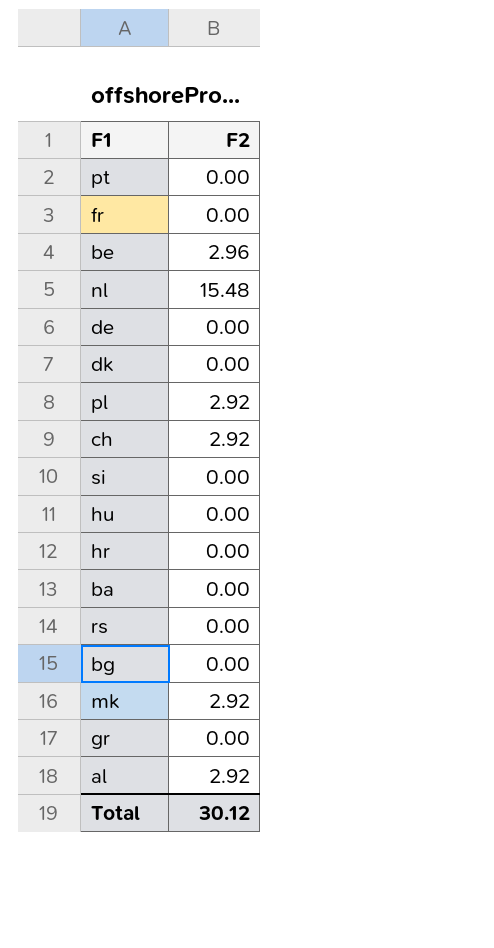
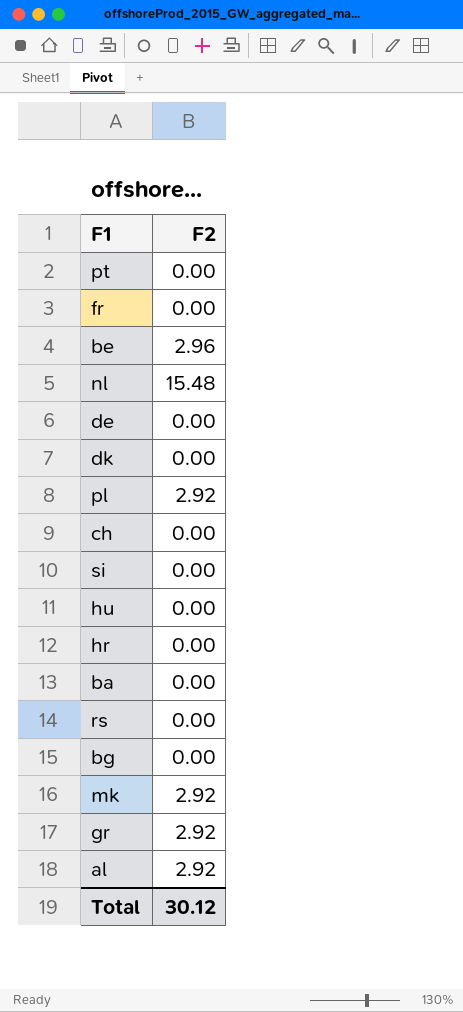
ch | F2: 2.92 -> 0.00
gr | F2: 0.00 -> 2.92

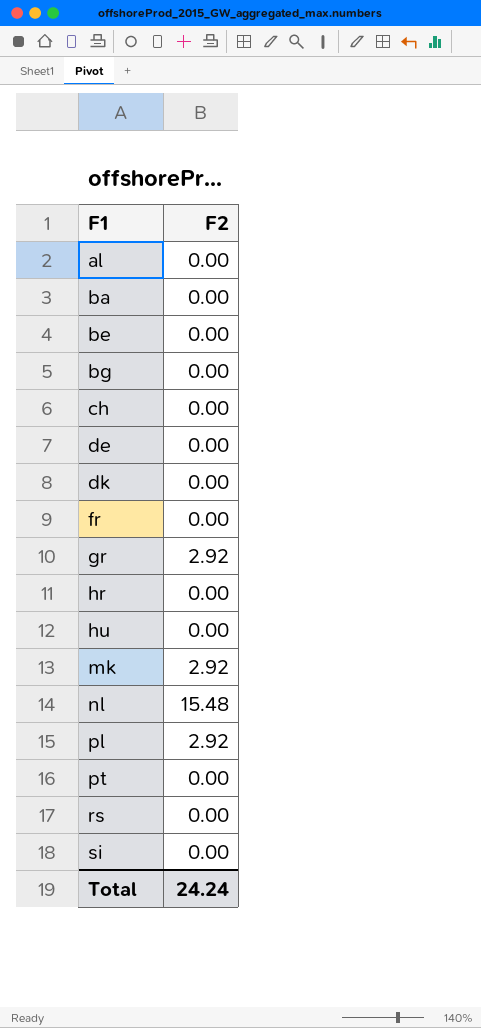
row order: none -> F1 ascending
al | F2: 2.92 -> 0.00
be | F2: 2.96 -> 0.00
Total | F2: 30.12 -> 24.24

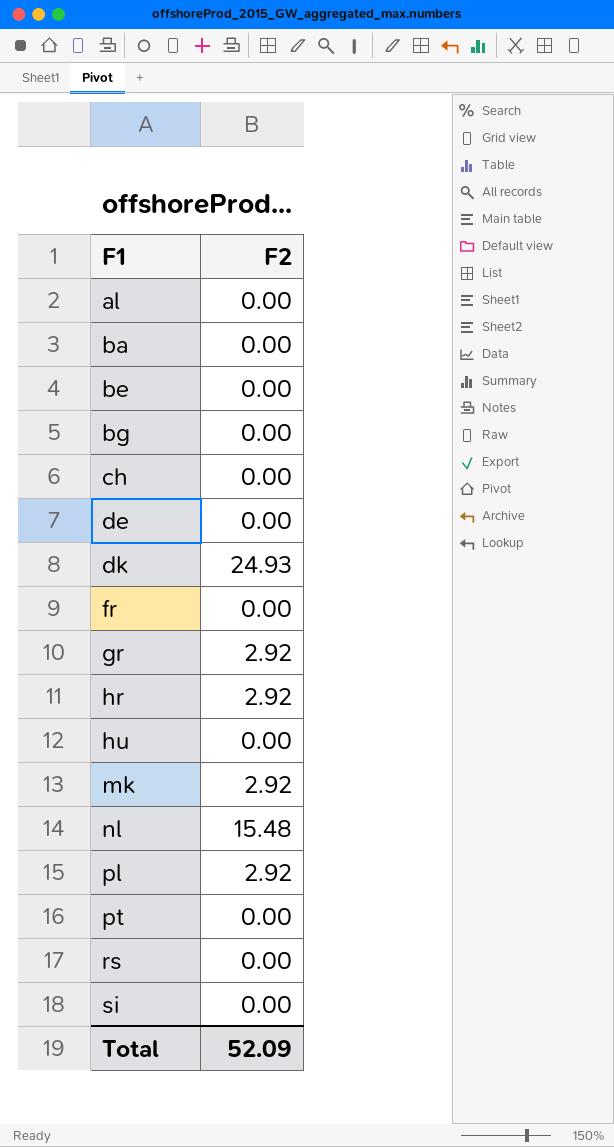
dk | F2: 0.00 -> 24.93
hr | F2: 0.00 -> 2.92
Total | F2: 24.24 -> 52.09

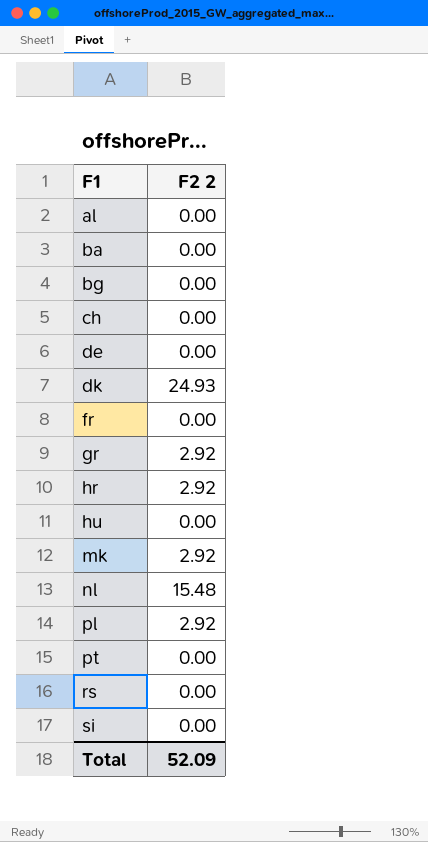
column name: F2 -> F2 2
row be: 0.00 -> none

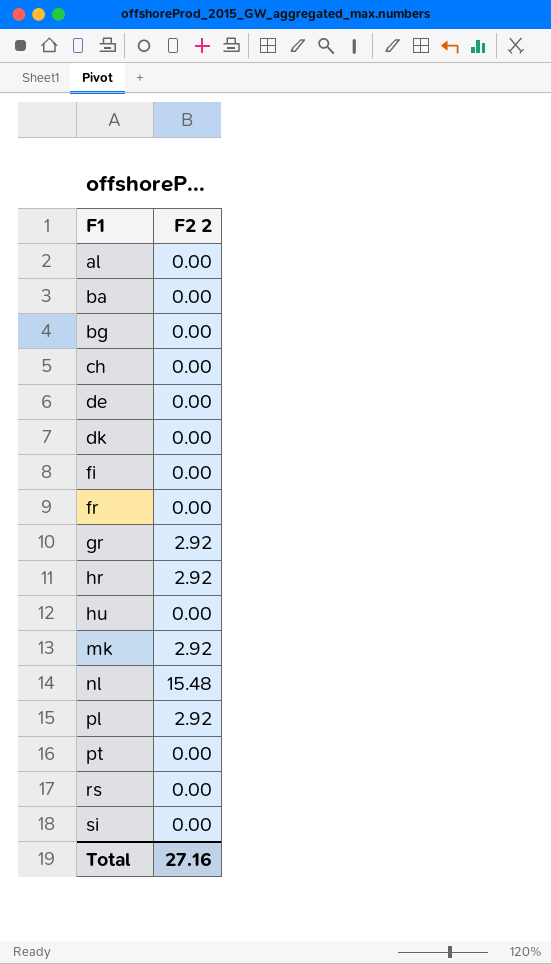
dk | F2 2: 24.93 -> 0.00
row fi: none -> 0.00
Total | F2 2: 52.09 -> 27.16

